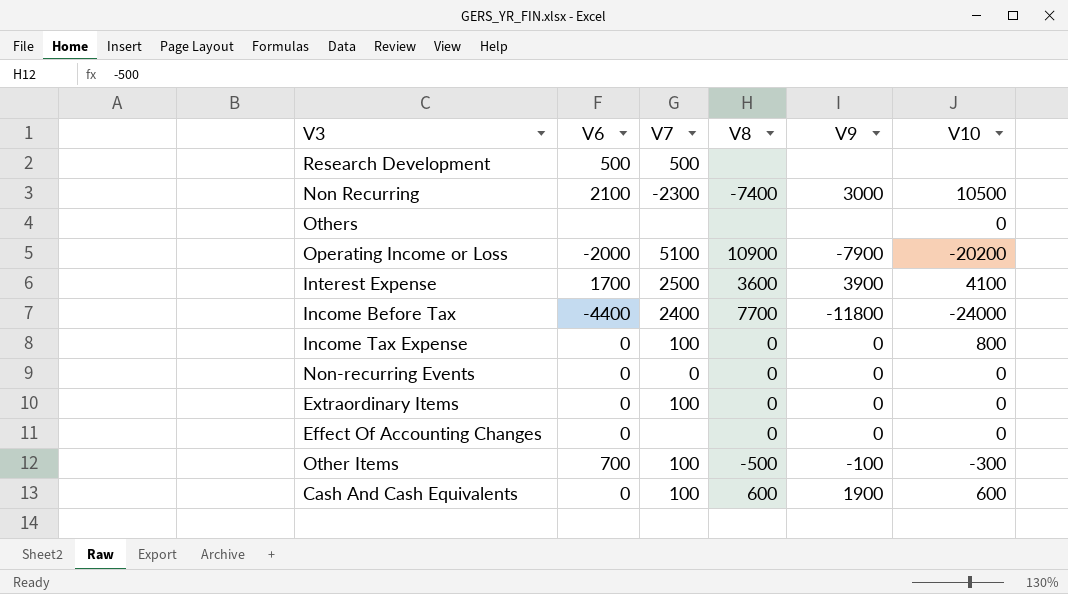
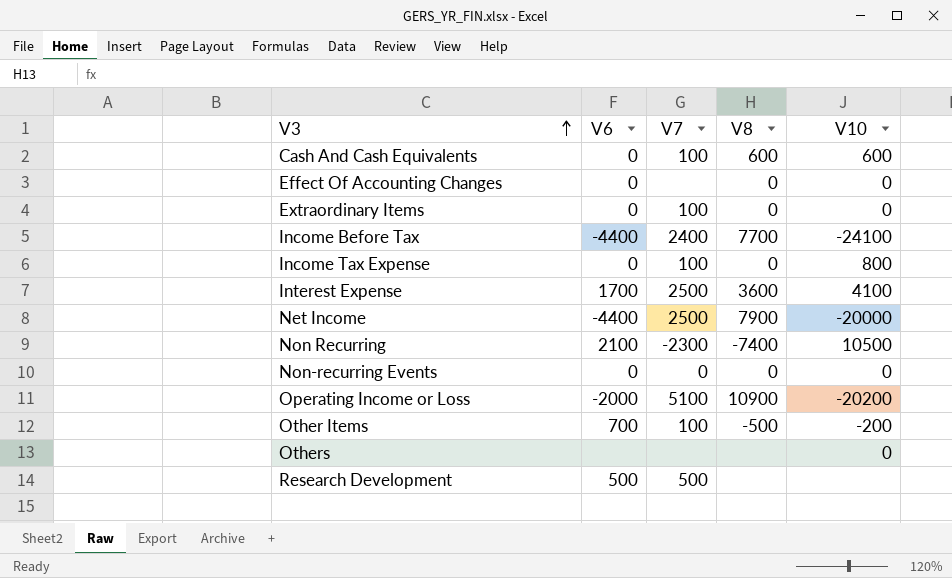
row order: none -> V3 ascending
column V9 | position: 5 -> none
Income Before Tax | V10: -24000 -> -24100
row Net Income: none -> -4400 | 2500 | 7900 | -20000
Other Items | V10: -300 -> -200

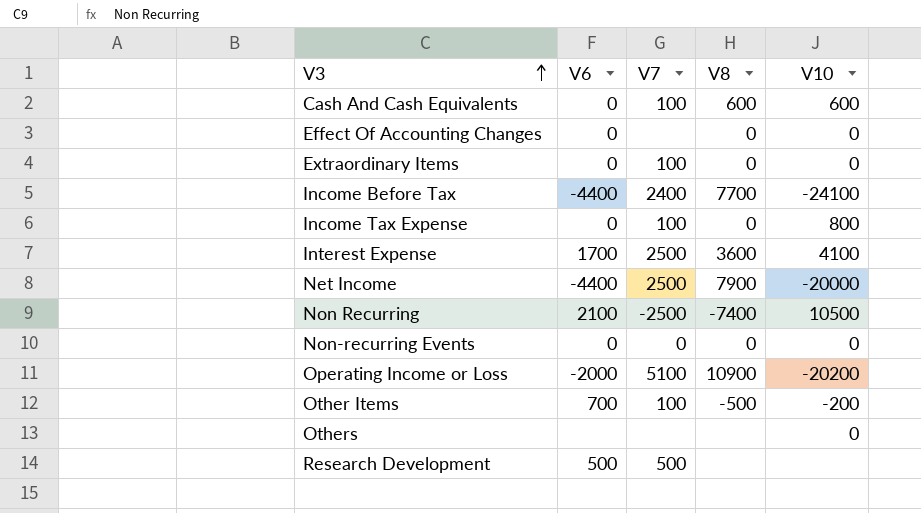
Non Recurring | V7: -2300 -> -2500

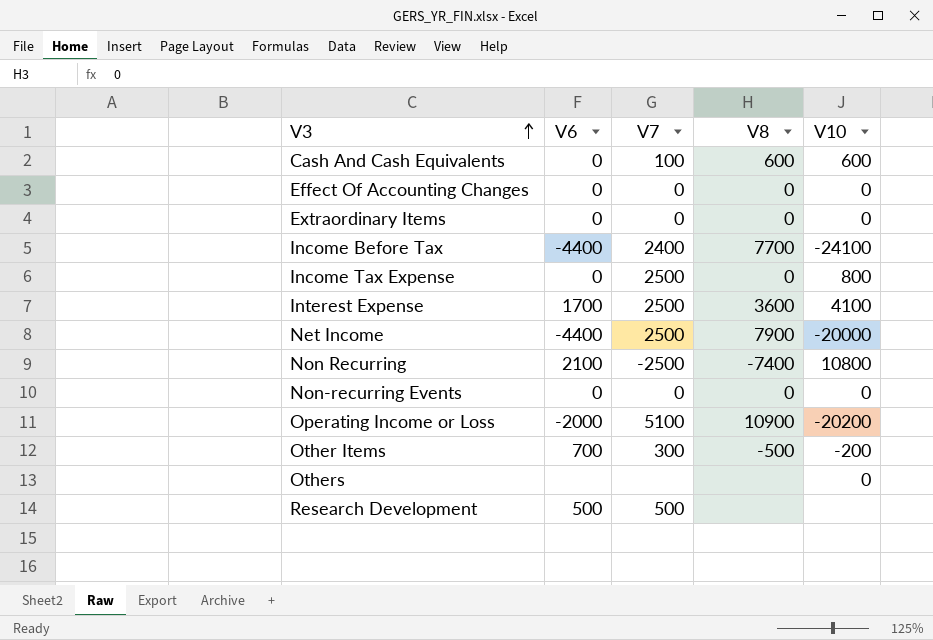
Effect Of Accounting Changes | V7: none -> 0
Extraordinary Items | V7: 100 -> 0
Income Tax Expense | V7: 100 -> 2500
Non Recurring | V10: 10500 -> 10800
Other Items | V7: 100 -> 300

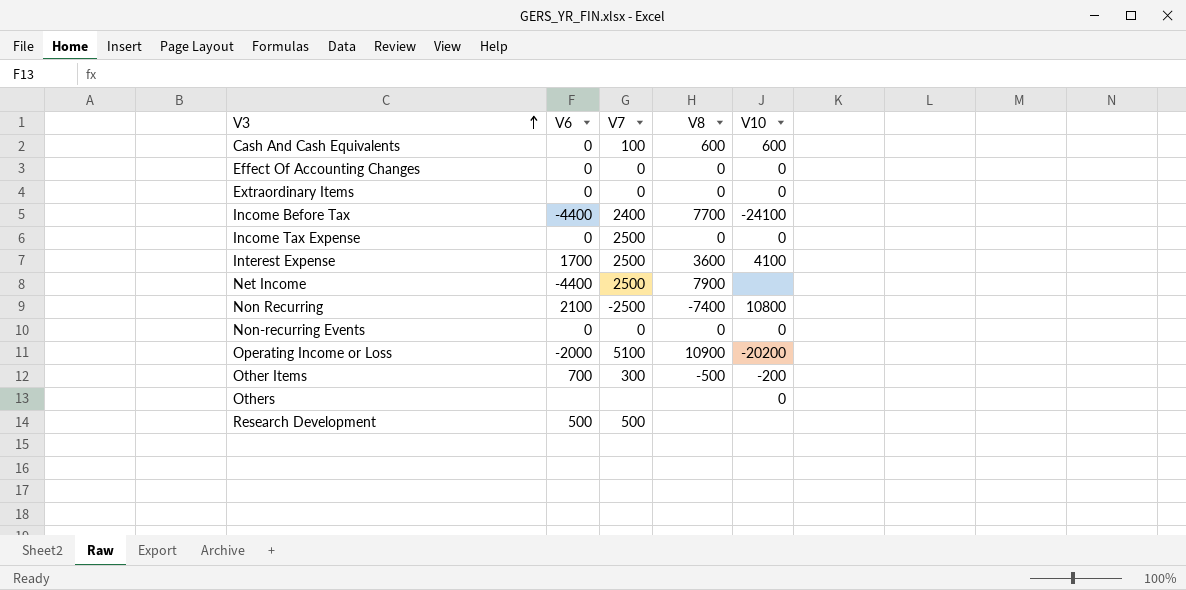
Income Tax Expense | V10: 800 -> 0
Net Income | V10: -20000 -> none

